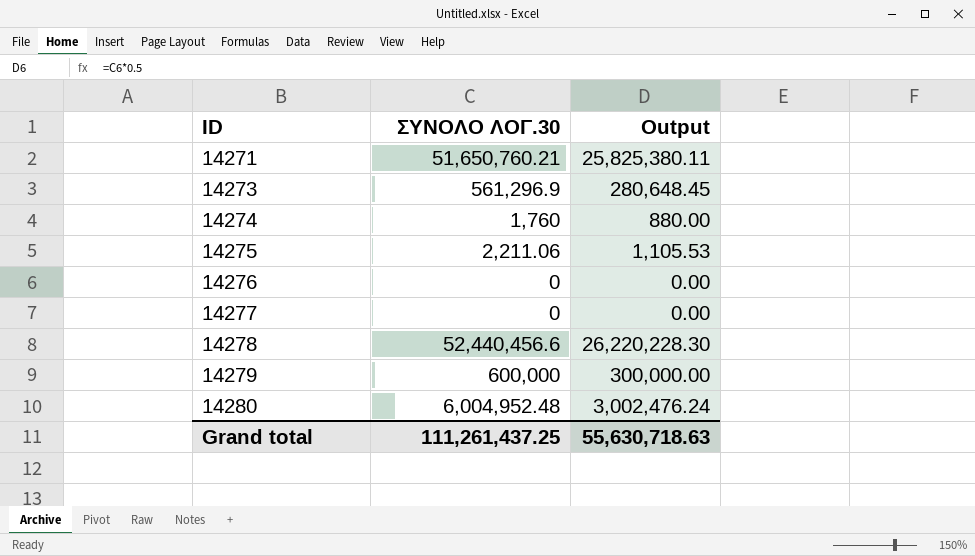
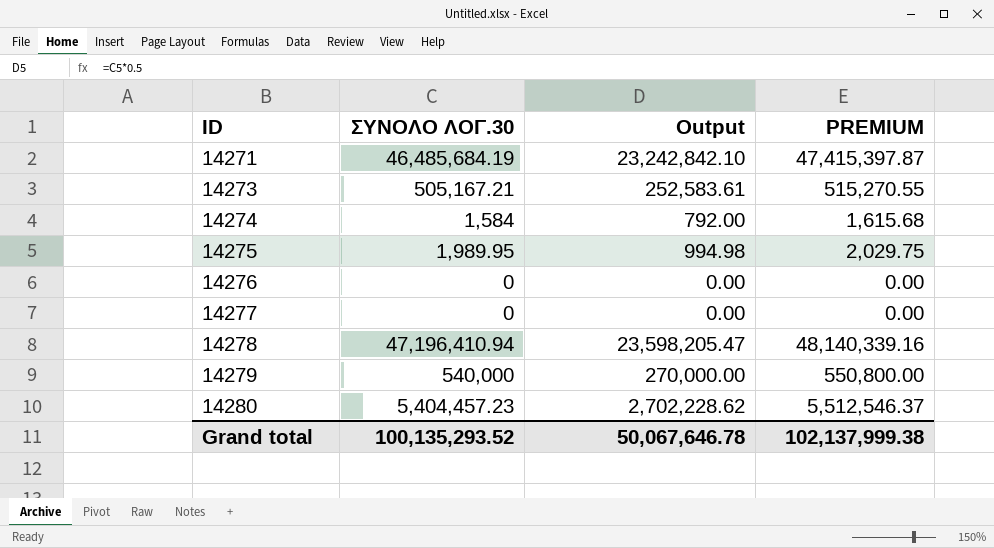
column PREMIUM | formula: none -> [ΣΥΝΟΛΟ ΛΟΓ.30] * 1.02
14271 | ΣΥΝΟΛΟ ΛΟΓ.30: 51,650,760.21 -> 46,485,684.19
14271 | Output: 25,825,380.11 -> 23,242,842.10
14273 | ΣΥΝΟΛΟ ΛΟΓ.30: 561,296.9 -> 505,167.21
14273 | Output: 280,648.45 -> 252,583.61
14274 | ΣΥΝΟΛΟ ΛΟΓ.30: 1,760 -> 1,584
14274 | Output: 880.00 -> 792.00
14275 | ΣΥΝΟΛΟ ΛΟΓ.30: 2,211.06 -> 1,989.95
14275 | Output: 1,105.53 -> 994.98
14278 | ΣΥΝΟΛΟ ΛΟΓ.30: 52,440,456.6 -> 47,196,410.94
14278 | Output: 26,220,228.30 -> 23,598,205.47
14279 | ΣΥΝΟΛΟ ΛΟΓ.30: 600,000 -> 540,000
14279 | Output: 300,000.00 -> 270,000.00
14280 | ΣΥΝΟΛΟ ΛΟΓ.30: 6,004,952.48 -> 5,404,457.23
14280 | Output: 3,002,476.24 -> 2,702,228.62
Grand total | ΣΥΝΟΛΟ ΛΟΓ.30: 111,261,437.25 -> 100,135,293.52
Grand total | Output: 55,630,718.63 -> 50,067,646.78

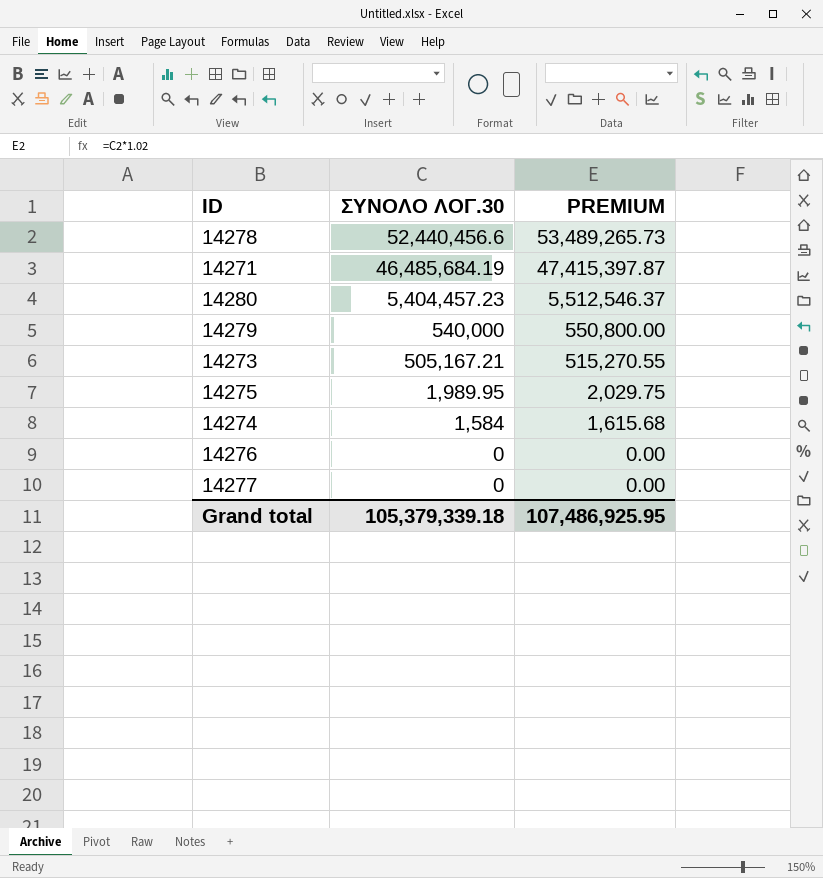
row order: ID ascending -> ΣΥΝΟΛΟ ΛΟΓ.30 descending
column Output | formula: [ΣΥΝΟΛΟ ΛΟΓ.30] * 0.5 -> none
14278 | ΣΥΝΟΛΟ ΛΟΓ.30: 47,196,410.94 -> 52,440,456.6
14278 | PREMIUM: 48,140,339.16 -> 53,489,265.73
Grand total | ΣΥΝΟΛΟ ΛΟΓ.30: 100,135,293.52 -> 105,379,339.18
Grand total | PREMIUM: 102,137,999.38 -> 107,486,925.95

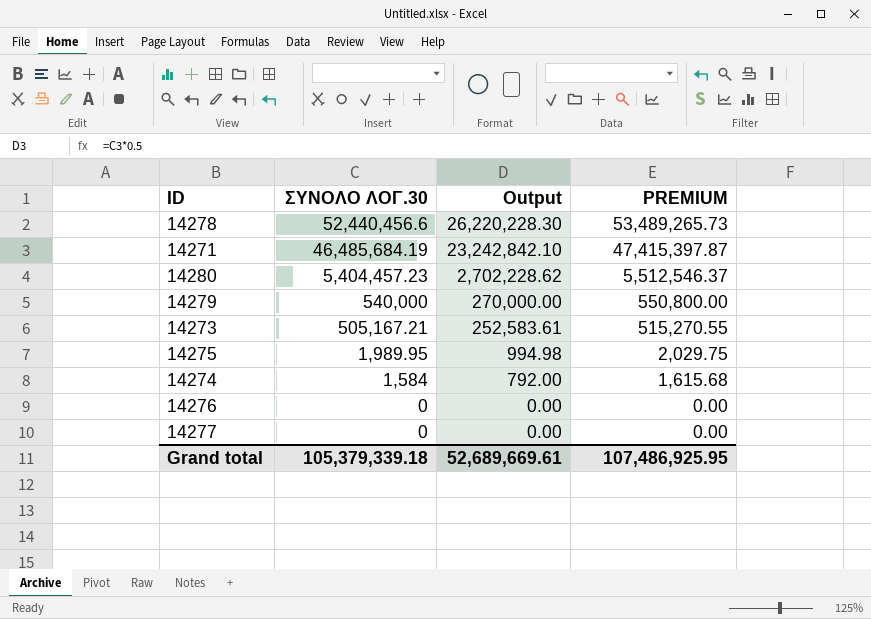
column Output | formula: none -> [ΣΥΝΟΛΟ ΛΟΓ.30] * 0.5

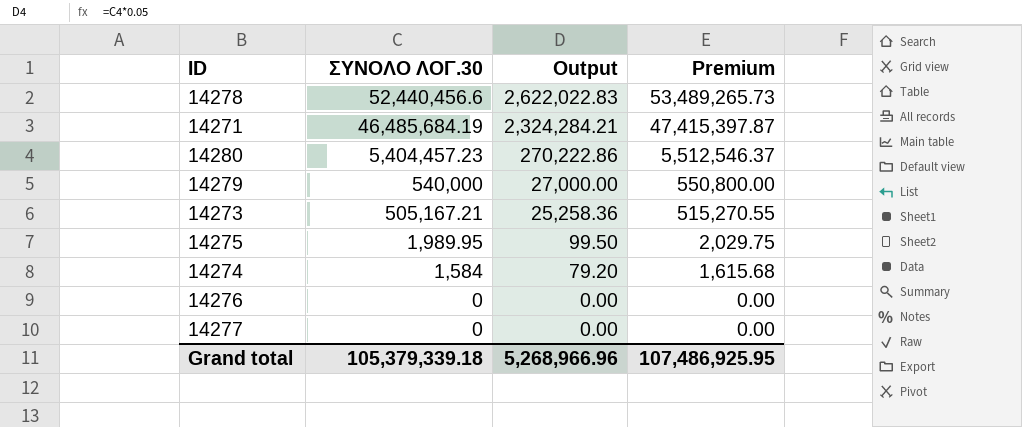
column Output | formula: [ΣΥΝΟΛΟ ΛΟΓ.30] * 0.5 -> [ΣΥΝΟΛΟ ΛΟΓ.30] * 0.05
column name: PREMIUM -> Premium
Grand total | Output: 52,689,669.61 -> 5,268,966.96

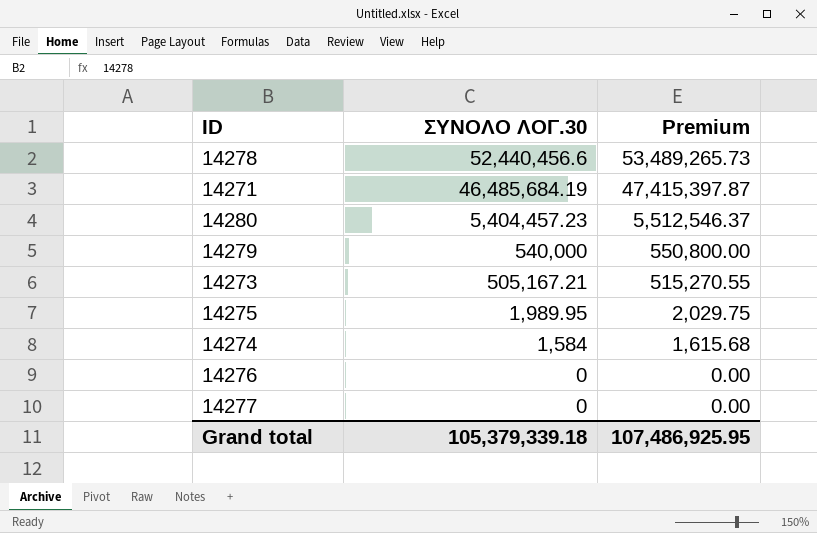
column Output | formula: [ΣΥΝΟΛΟ ΛΟΓ.30] * 0.05 -> none

